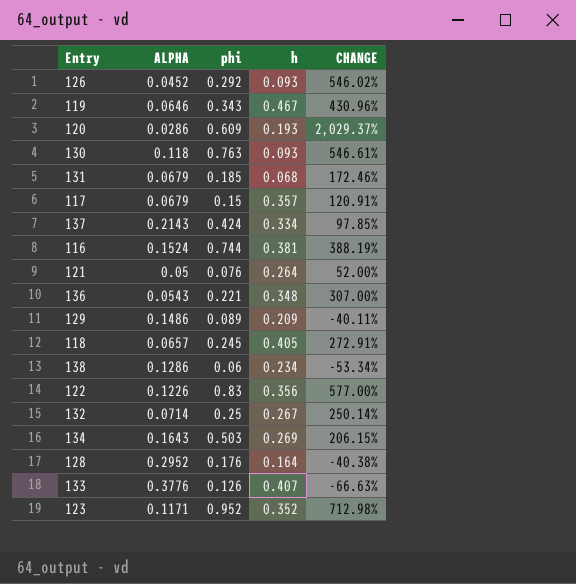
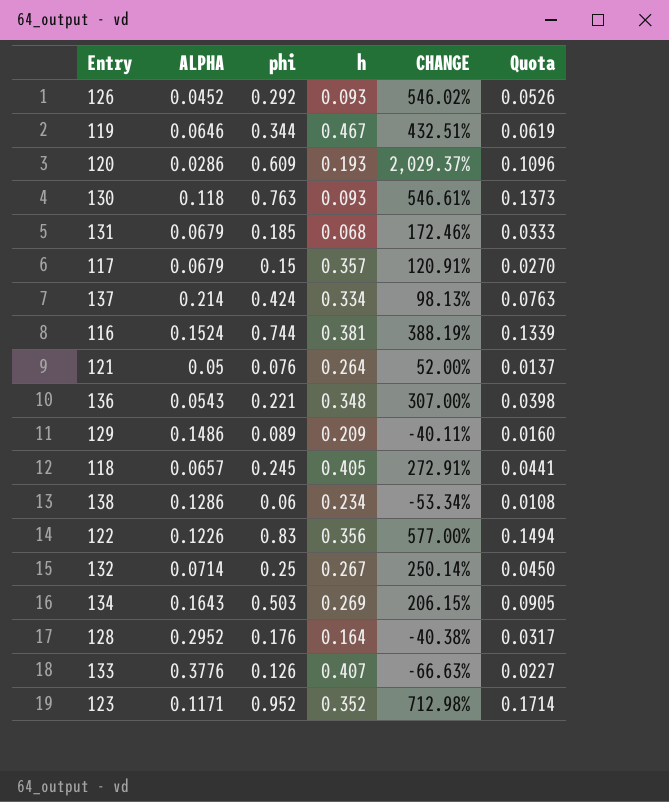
column Quota | formula: none -> [phi] * 0.18
119 | phi: 0.343 -> 0.344
119 | CHANGE: 430.96% -> 432.51%
137 | ALPHA: 0.2143 -> 0.214
137 | CHANGE: 97.85% -> 98.13%

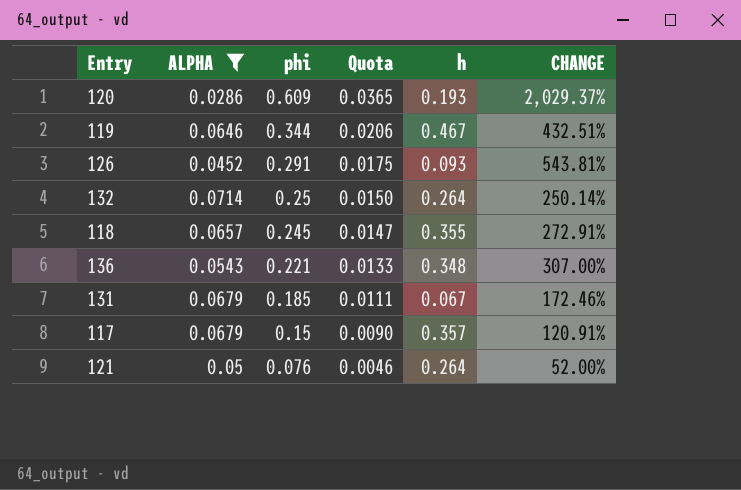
filter: none -> ALPHA <= 0.0714
row order: none -> phi descending
column Quota | formula: [phi] * 0.18 -> [phi] * 0.06
column Quota | position: 6 -> 4
126 | phi: 0.292 -> 0.291
126 | CHANGE: 546.02% -> 543.81%
132 | h: 0.267 -> 0.264
118 | h: 0.405 -> 0.355
131 | h: 0.068 -> 0.067

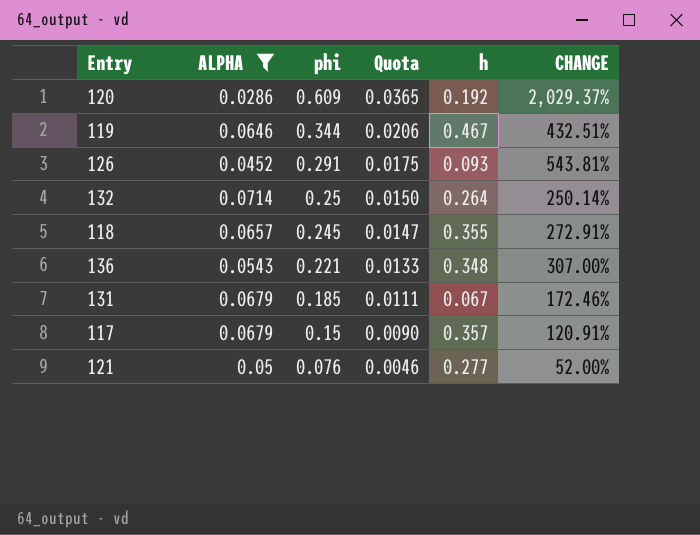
120 | h: 0.193 -> 0.192
121 | h: 0.264 -> 0.277

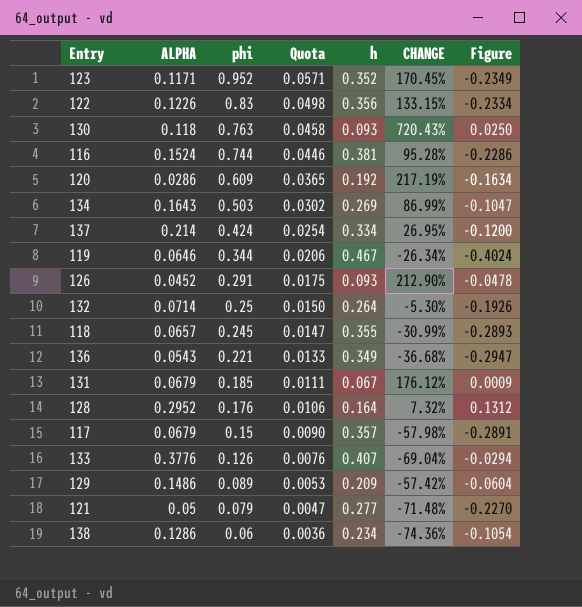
filter: ALPHA <= 0.0714 -> none
column CHANGE | formula: ([phi] - [ALPHA]) / [ALPHA] -> ([phi] - [h]) / [h]
column Figure | formula: none -> [ALPHA] - [h]
136 | h: 0.348 -> 0.349
121 | phi: 0.076 -> 0.079
121 | Quota: 0.0046 -> 0.0047

